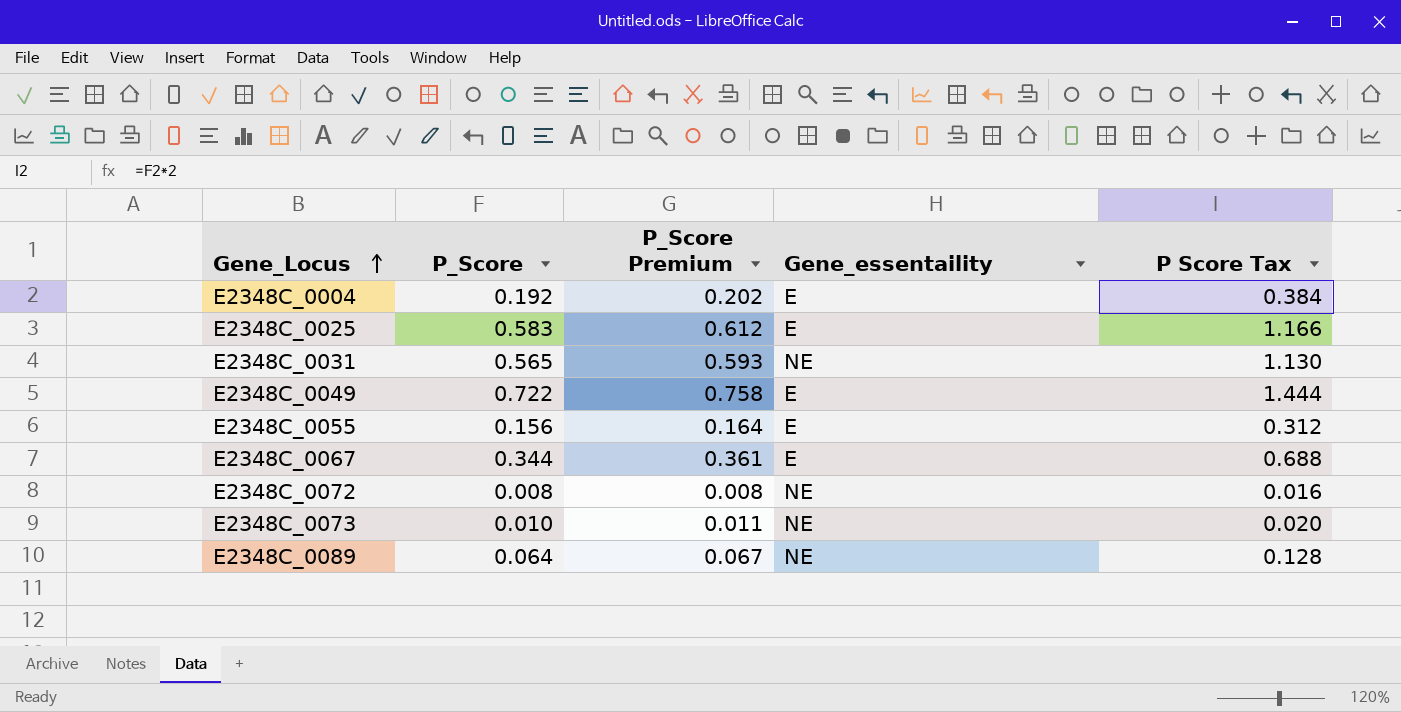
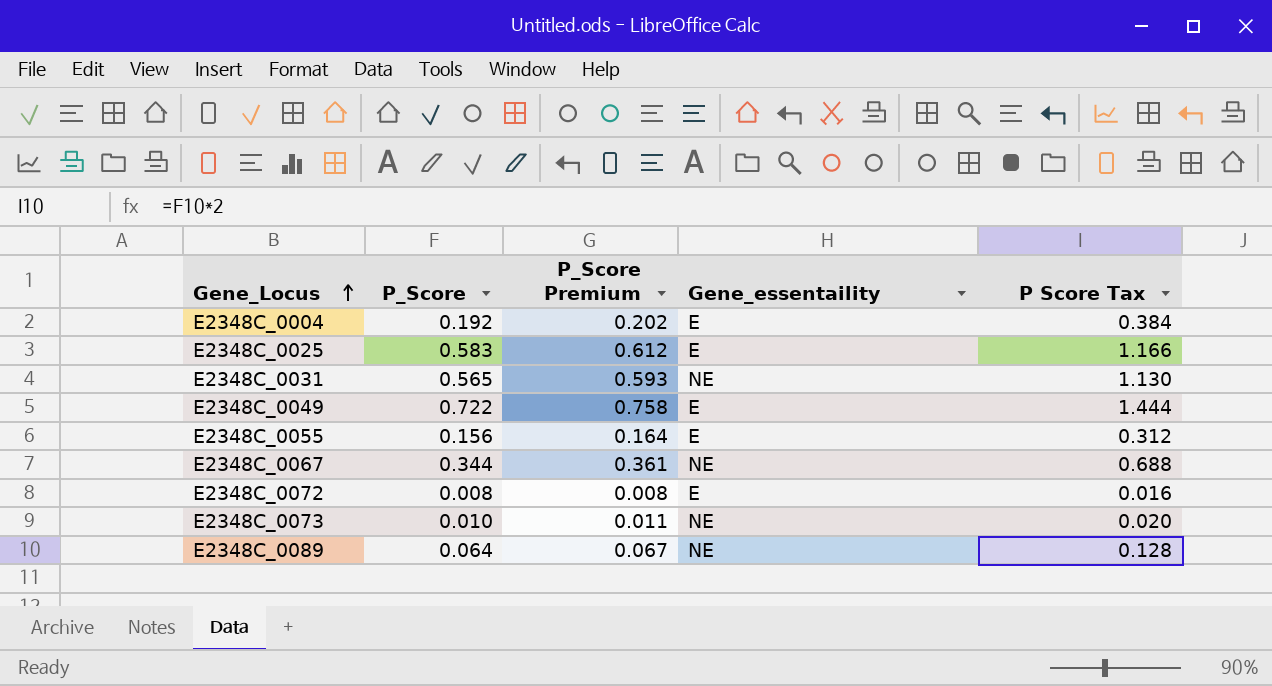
E2348C_0067 | Gene_essentaility: E -> NE
E2348C_0072 | Gene_essentaility: NE -> E

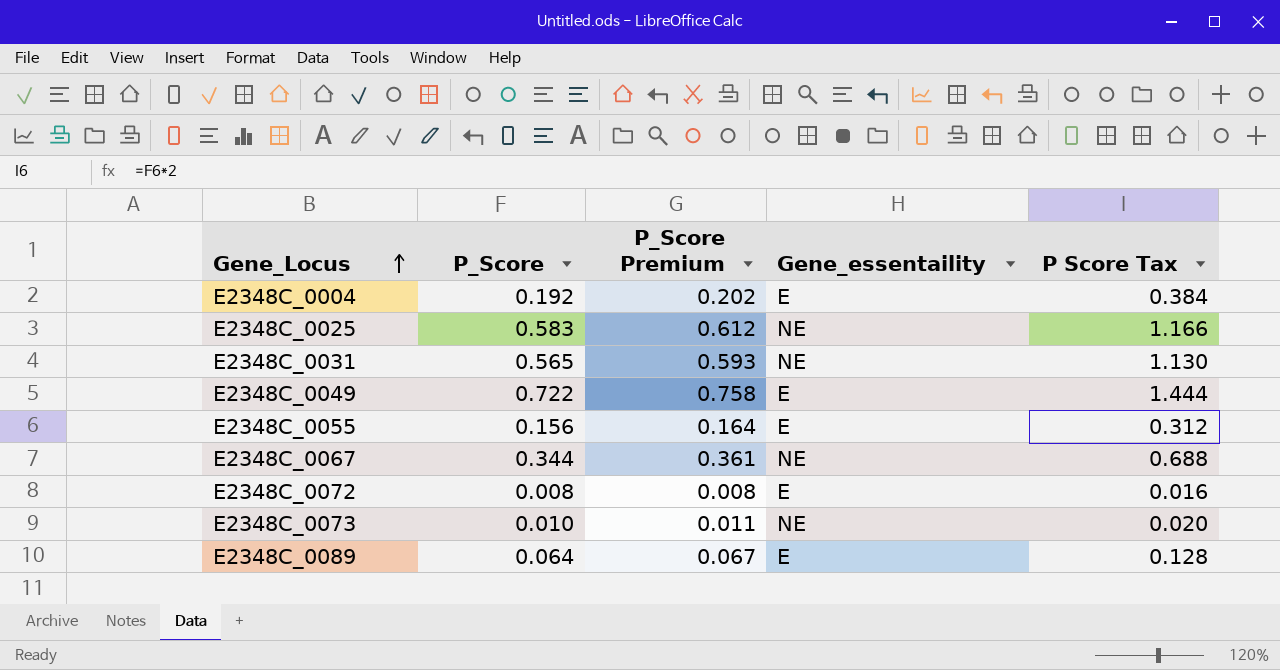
E2348C_0025 | Gene_essentaility: E -> NE
E2348C_0089 | Gene_essentaility: NE -> E

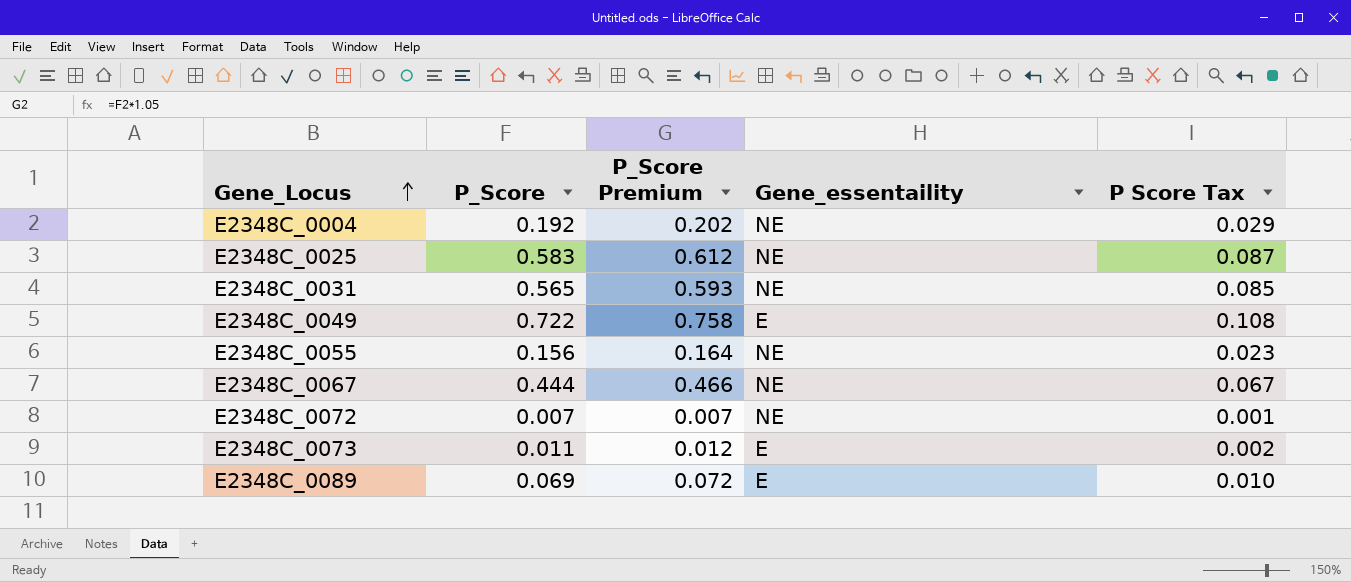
column P Score Tax | formula: [P_Score] * 2 -> [P_Score] * 0.15
E2348C_0004 | Gene_essentaility: E -> NE
E2348C_0055 | Gene_essentaility: E -> NE
E2348C_0067 | P_Score: 0.344 -> 0.444
E2348C_0067 | P_Score Premium: 0.361 -> 0.466
E2348C_0072 | P_Score: 0.008 -> 0.007
E2348C_0072 | P_Score Premium: 0.008 -> 0.007
E2348C_0072 | Gene_essentaility: E -> NE
E2348C_0073 | P_Score: 0.010 -> 0.011
E2348C_0073 | P_Score Premium: 0.011 -> 0.012
E2348C_0073 | Gene_essentaility: NE -> E
E2348C_0089 | P_Score: 0.064 -> 0.069
E2348C_0089 | P_Score Premium: 0.067 -> 0.072

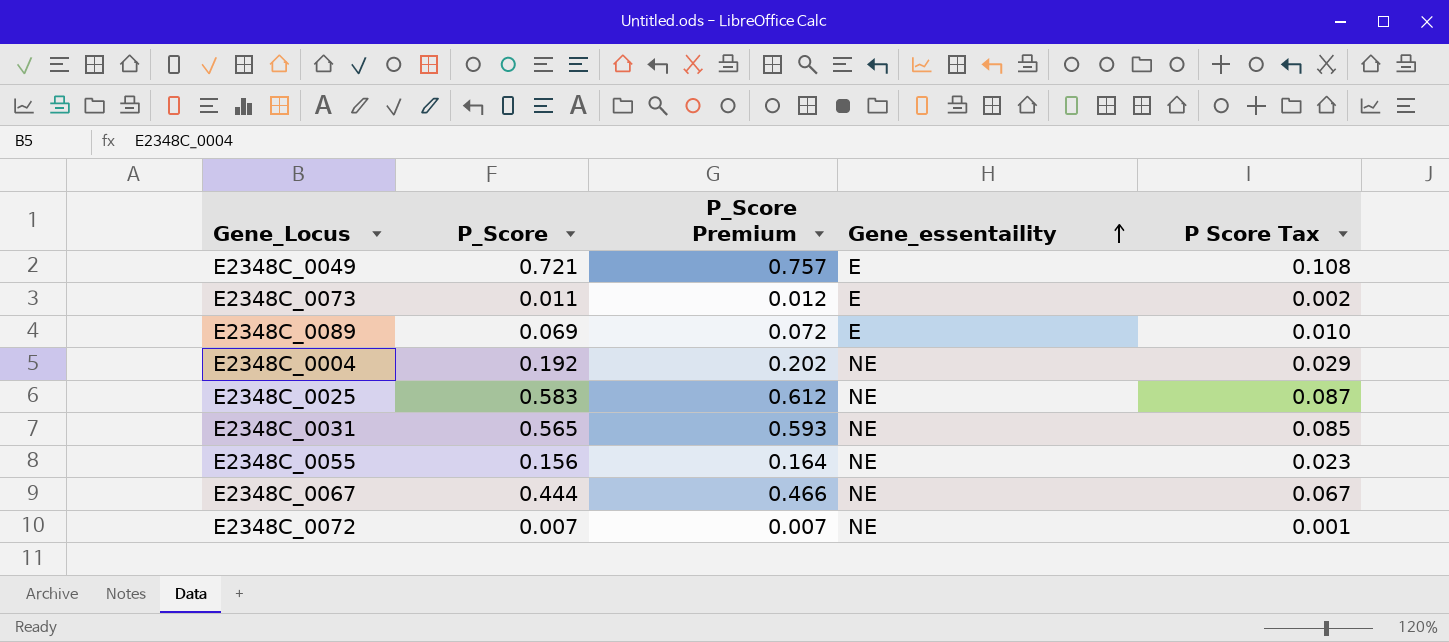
row order: Gene_Locus ascending -> Gene_essentaility ascending
E2348C_0049 | P_Score: 0.722 -> 0.721
E2348C_0049 | P_Score Premium: 0.758 -> 0.757

